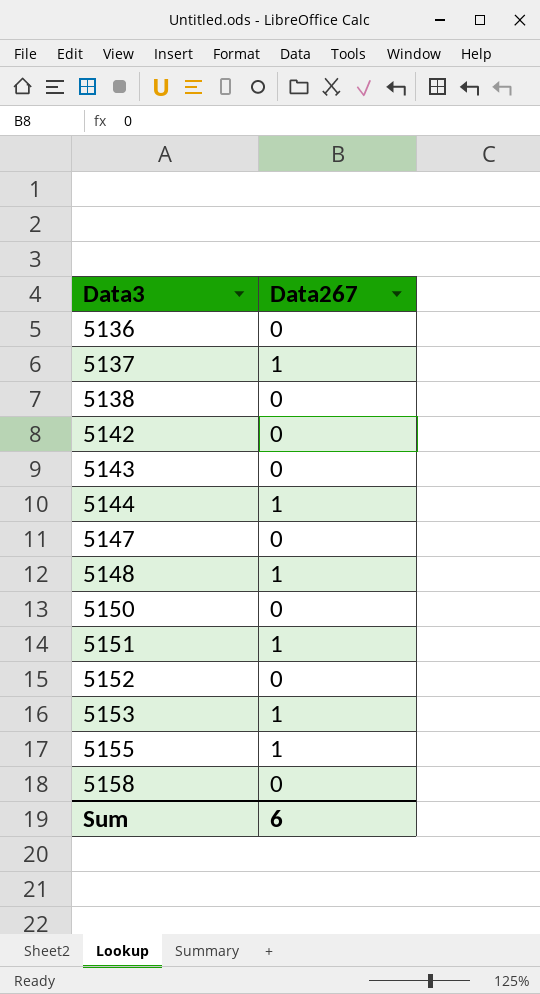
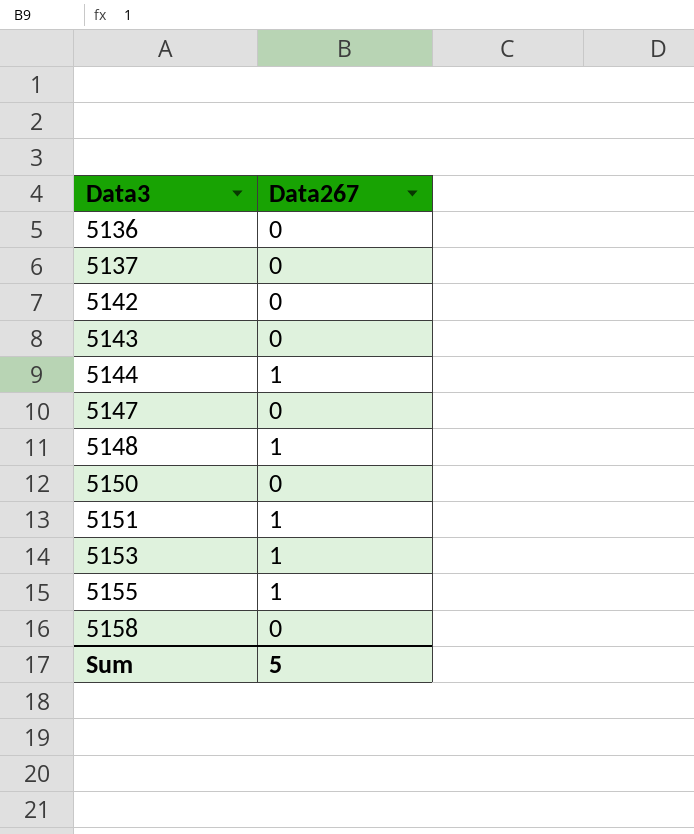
row 5138: 0 -> none
row 5152: 0 -> none
5137 | Data267: 1 -> 0
Sum | Data267: 6 -> 5

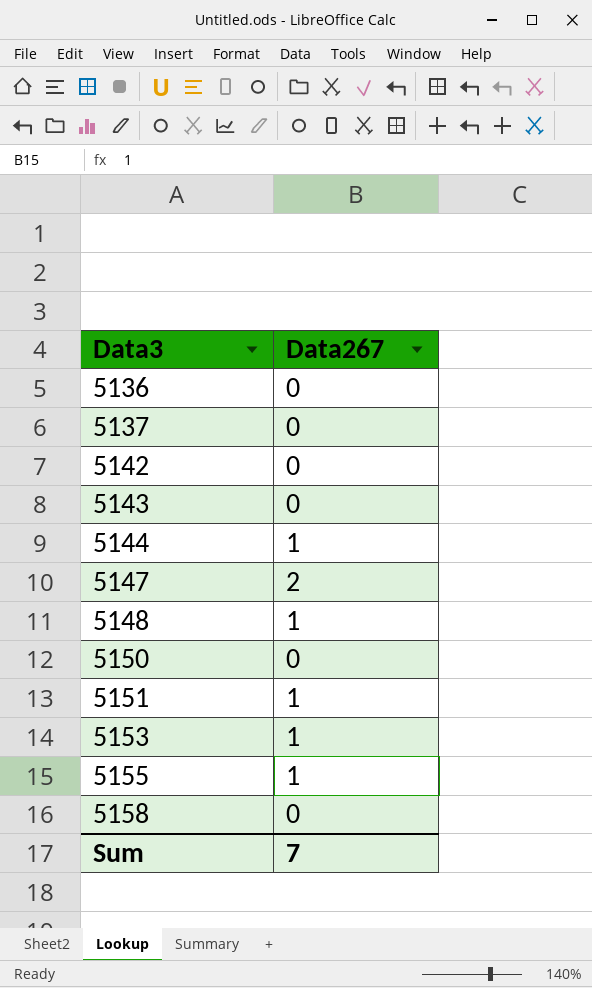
5147 | Data267: 0 -> 2
Sum | Data267: 5 -> 7

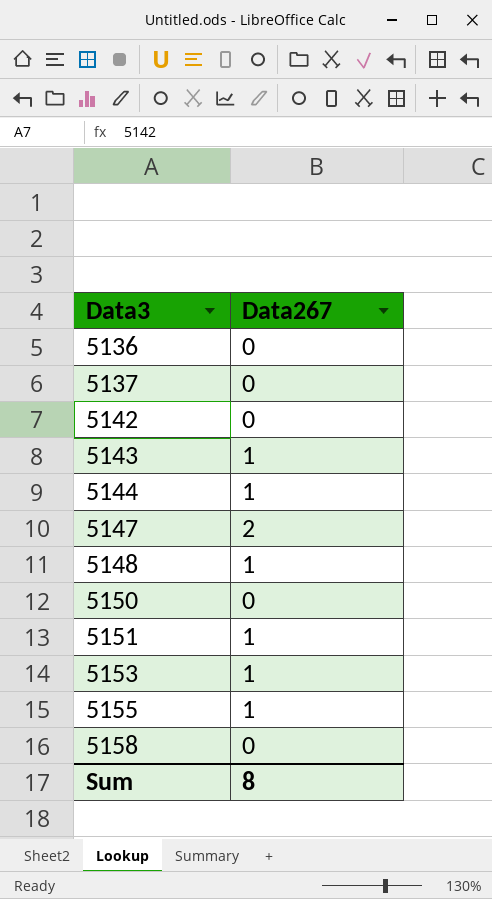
5143 | Data267: 0 -> 1
Sum | Data267: 7 -> 8

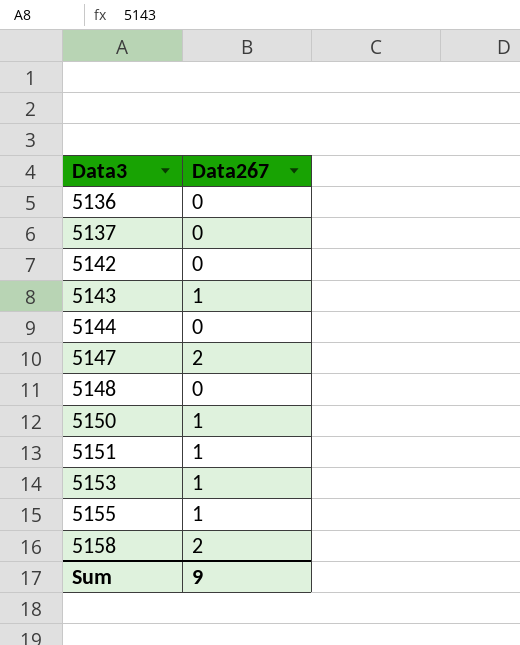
5144 | Data267: 1 -> 0
5148 | Data267: 1 -> 0
5150 | Data267: 0 -> 1
5158 | Data267: 0 -> 2
Sum | Data267: 8 -> 9

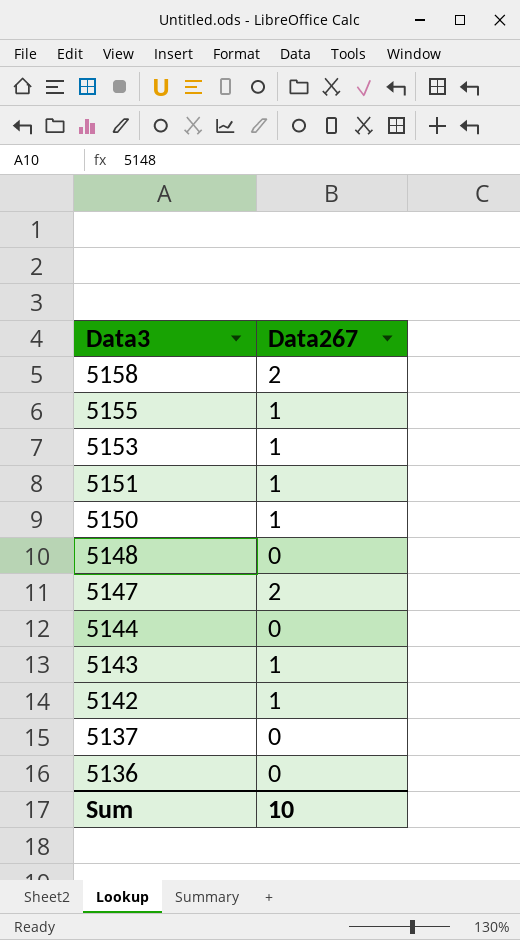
row order: Data3 ascending -> Data3 descending
5142 | Data267: 0 -> 1
Sum | Data267: 9 -> 10

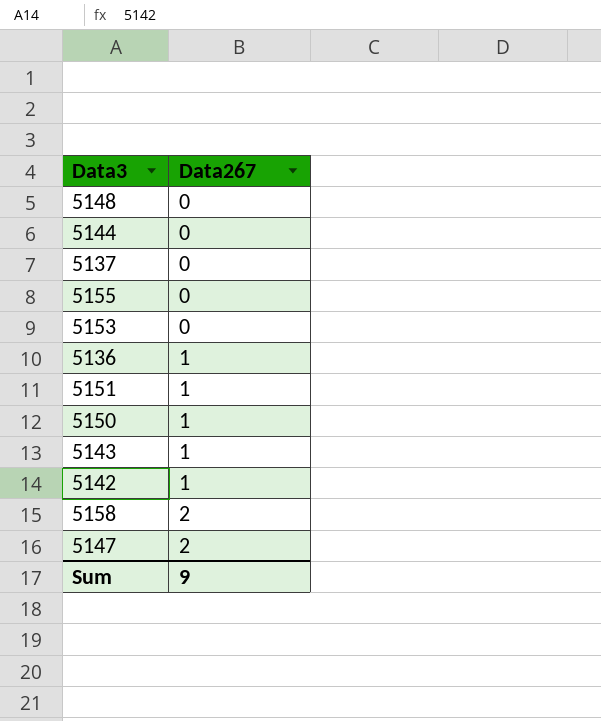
row order: Data3 descending -> Data267 ascending
5155 | Data267: 1 -> 0
5153 | Data267: 1 -> 0
5136 | Data267: 0 -> 1
Sum | Data267: 10 -> 9

